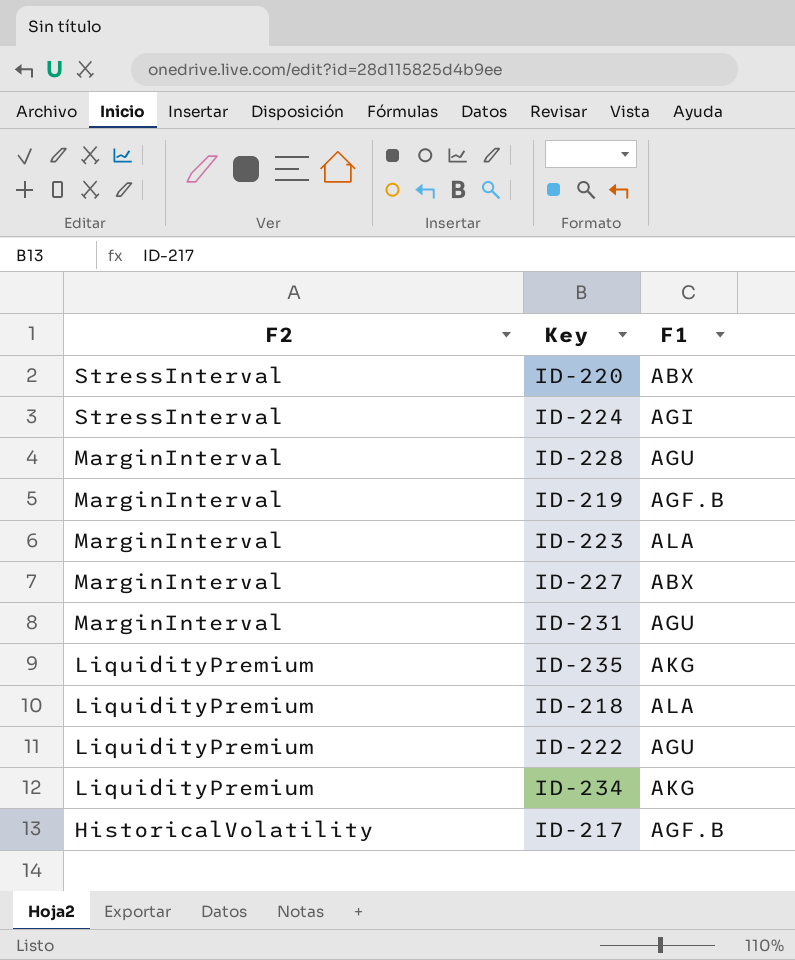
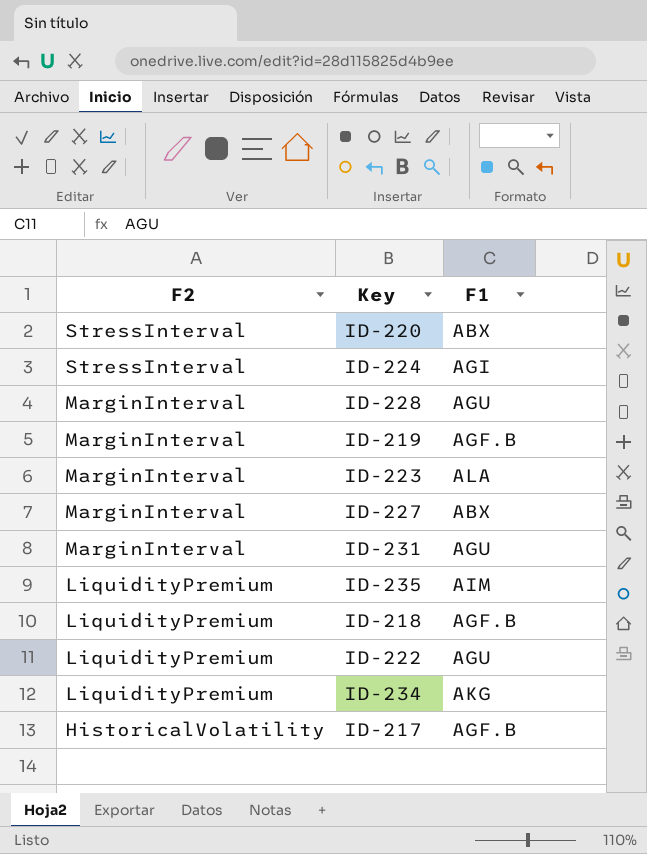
ID-235 | F1: AKG -> AIM
ID-218 | F1: ALA -> AGF.B

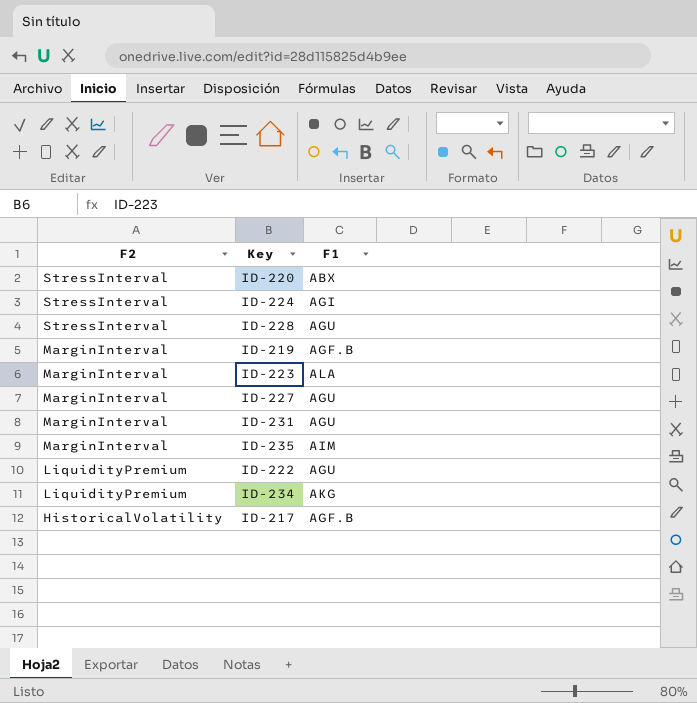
row ID-218: LiquidityPremium | AGF.B -> none
ID-228 | F2: MarginInterval -> StressInterval
ID-227 | F1: ABX -> AGU
ID-235 | F2: LiquidityPremium -> MarginInterval

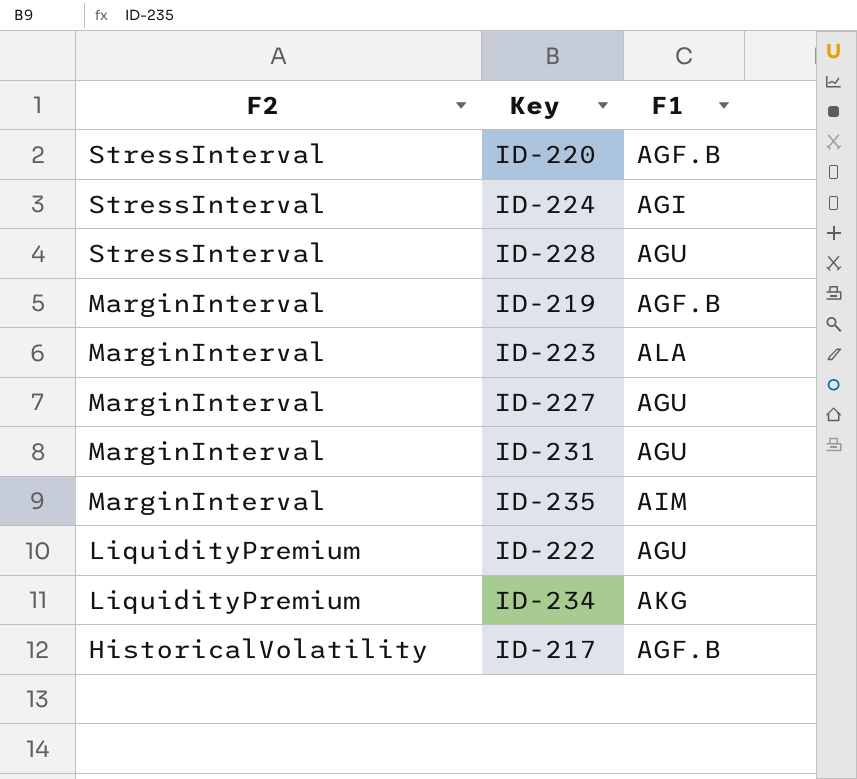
ID-220 | F1: ABX -> AGF.B

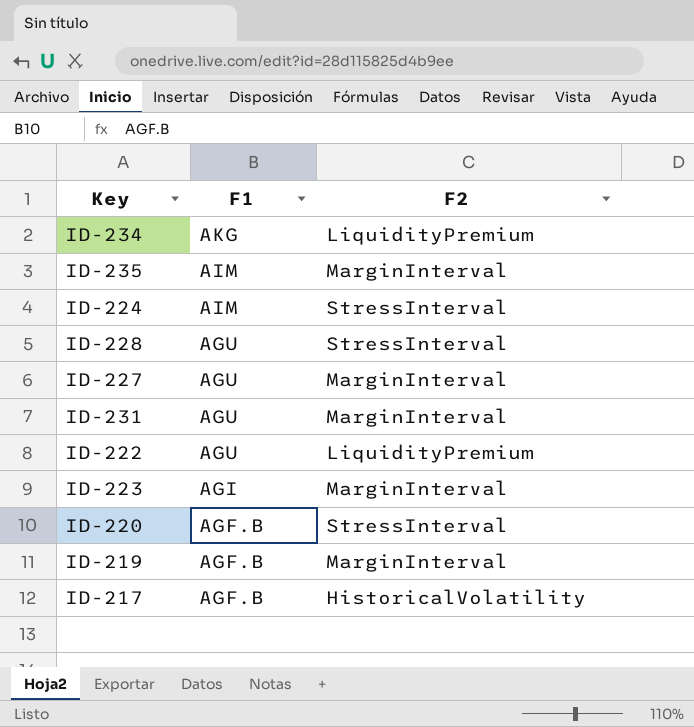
row order: F2 descending -> F1 descending
column F2 | position: 1 -> 3
ID-224 | F1: AGI -> AIM
ID-223 | F1: ALA -> AGI

